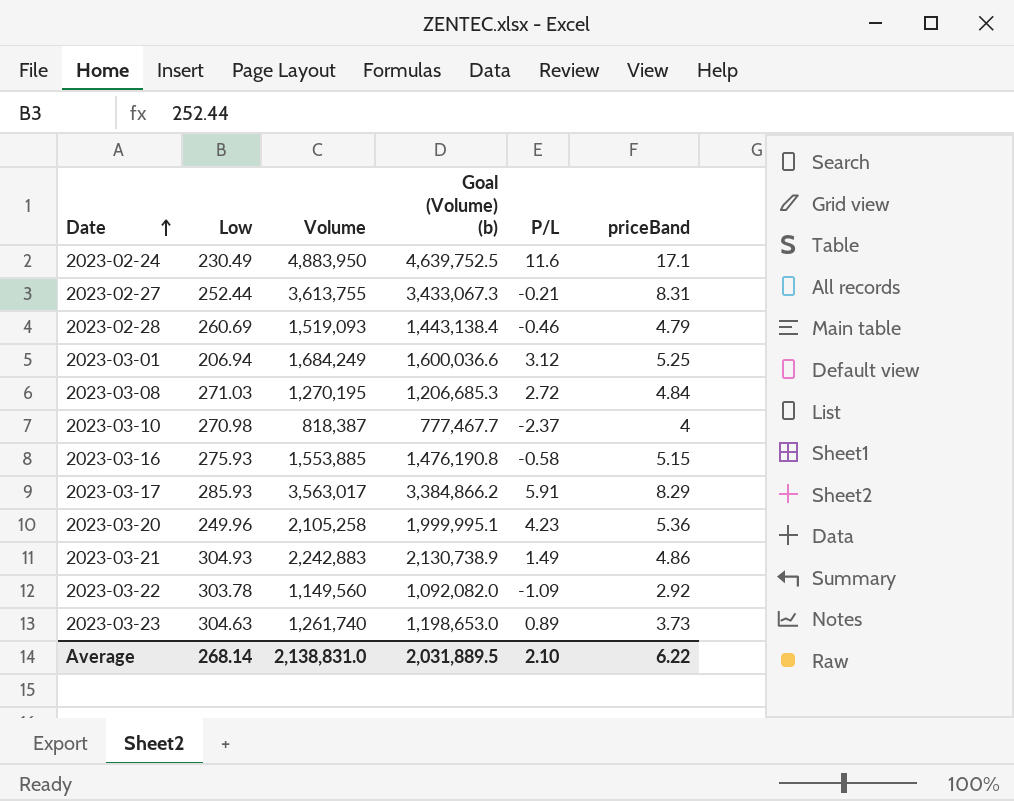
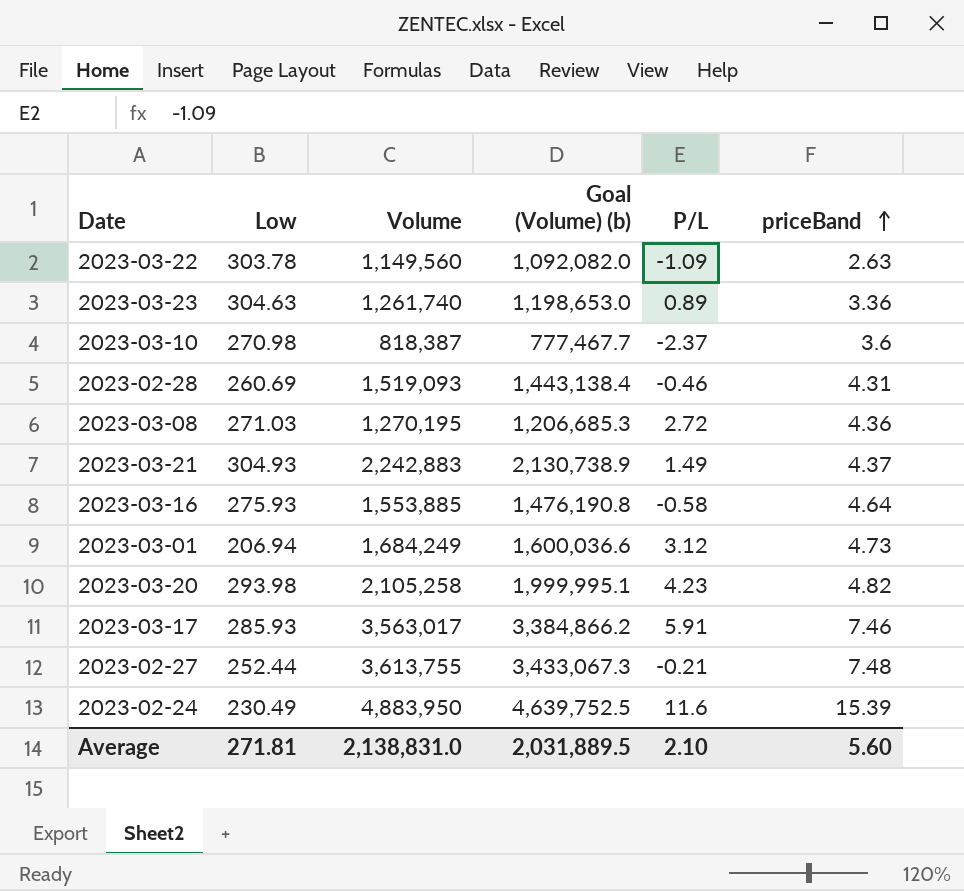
row order: Date ascending -> priceBand ascending
2023-03-22 | priceBand: 2.92 -> 2.63
2023-03-23 | priceBand: 3.73 -> 3.36
2023-03-10 | priceBand: 4 -> 3.6
2023-02-28 | priceBand: 4.79 -> 4.31
2023-03-08 | priceBand: 4.84 -> 4.36
2023-03-21 | priceBand: 4.86 -> 4.37
2023-03-16 | priceBand: 5.15 -> 4.64
2023-03-01 | priceBand: 5.25 -> 4.73
2023-03-20 | Low: 249.96 -> 293.98
2023-03-20 | priceBand: 5.36 -> 4.82
2023-03-17 | priceBand: 8.29 -> 7.46
2023-02-27 | priceBand: 8.31 -> 7.48
2023-02-24 | priceBand: 17.1 -> 15.39
Average | Low: 268.14 -> 271.81
Average | priceBand: 6.22 -> 5.60

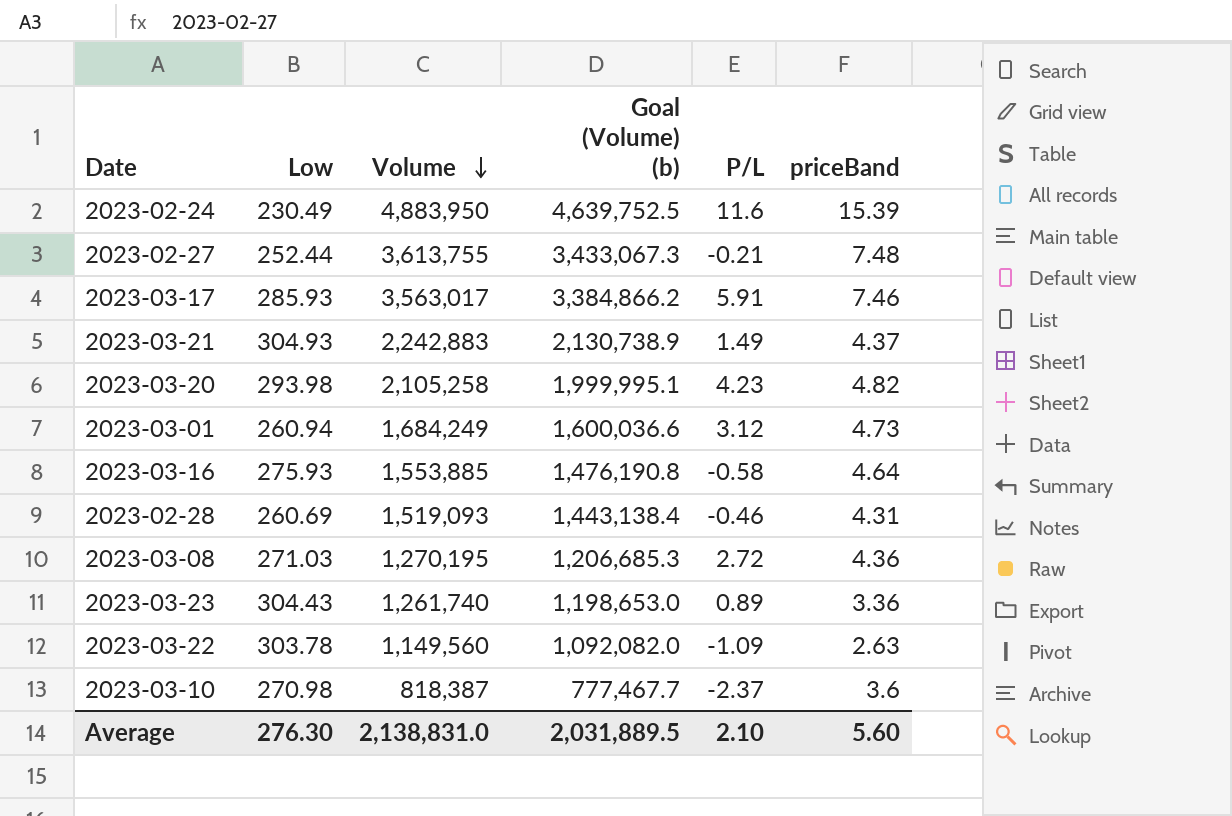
row order: priceBand ascending -> Volume descending
2023-03-01 | Low: 206.94 -> 260.94
2023-03-23 | Low: 304.63 -> 304.43
Average | Low: 271.81 -> 276.30

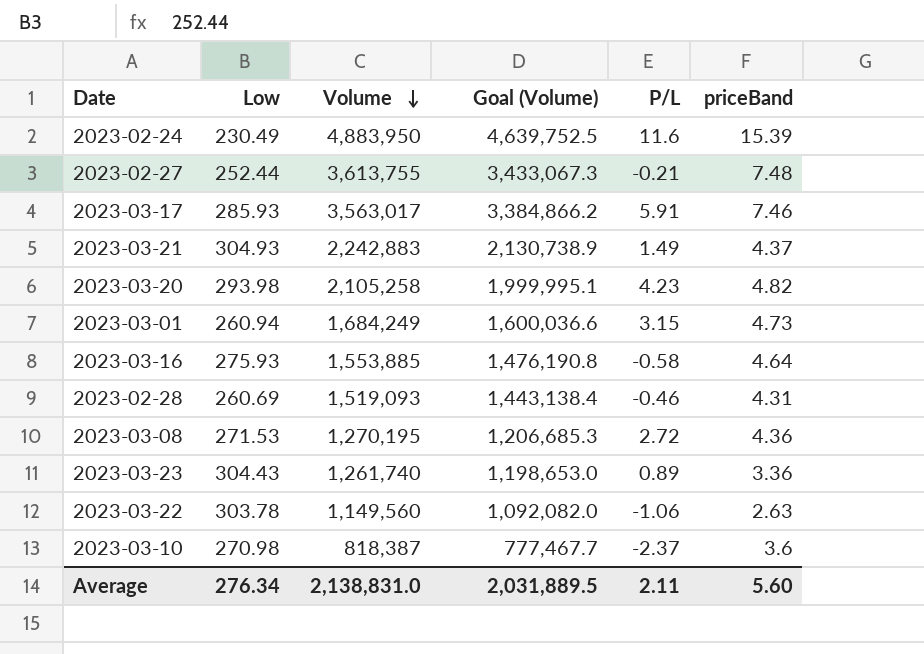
column name: Goal (Volume) (b) -> Goal (Volume)
2023-03-01 | P/L: 3.12 -> 3.15
2023-03-08 | Low: 271.03 -> 271.53
2023-03-22 | P/L: -1.09 -> -1.06
Average | Low: 276.30 -> 276.34
Average | P/L: 2.10 -> 2.11

